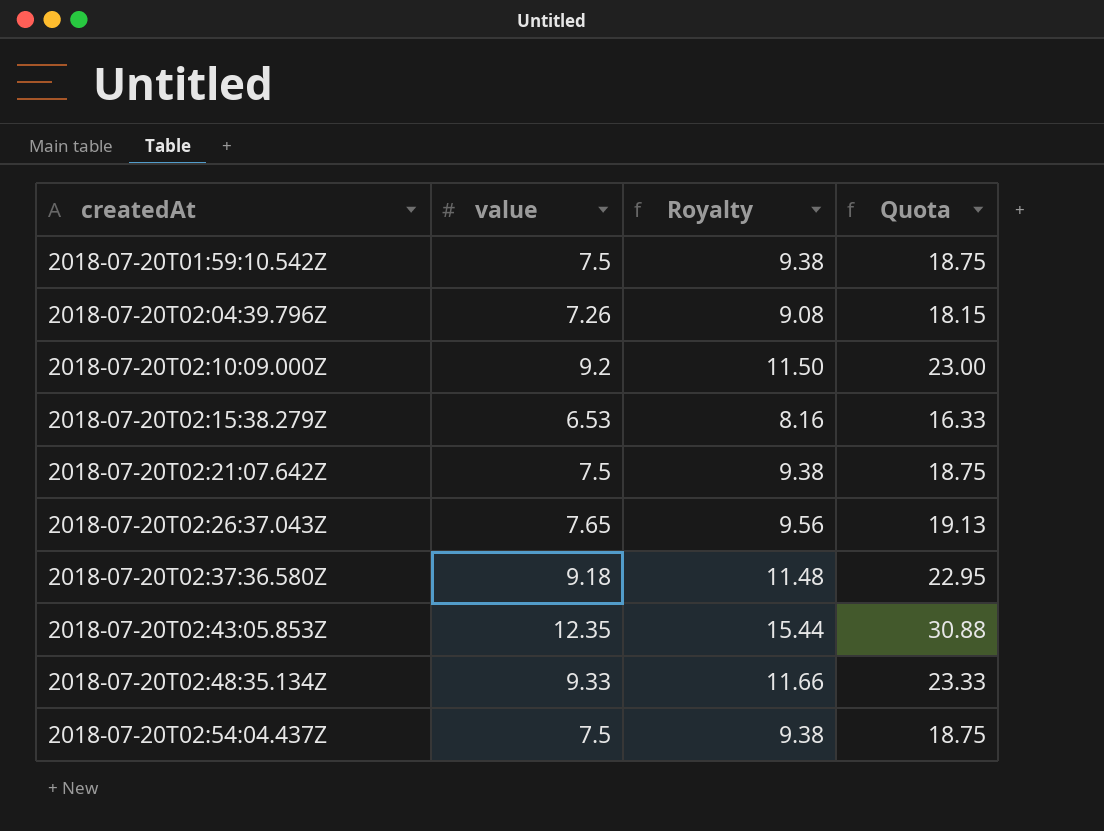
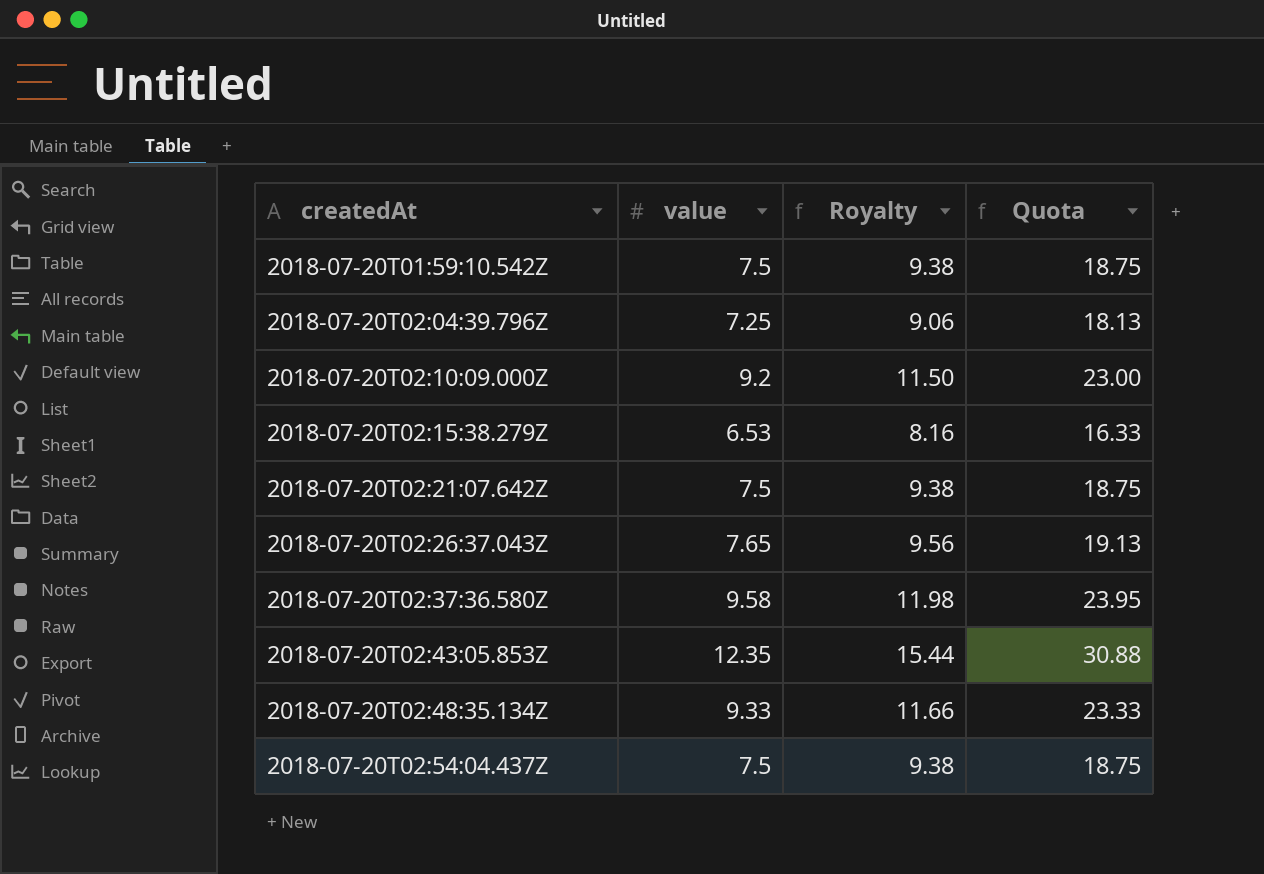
2018-07-20T02:04:39.796Z | value: 7.26 -> 7.25
2018-07-20T02:04:39.796Z | Royalty: 9.08 -> 9.06
2018-07-20T02:04:39.796Z | Quota: 18.15 -> 18.13
2018-07-20T02:37:36.580Z | value: 9.18 -> 9.58
2018-07-20T02:37:36.580Z | Royalty: 11.48 -> 11.98
2018-07-20T02:37:36.580Z | Quota: 22.95 -> 23.95

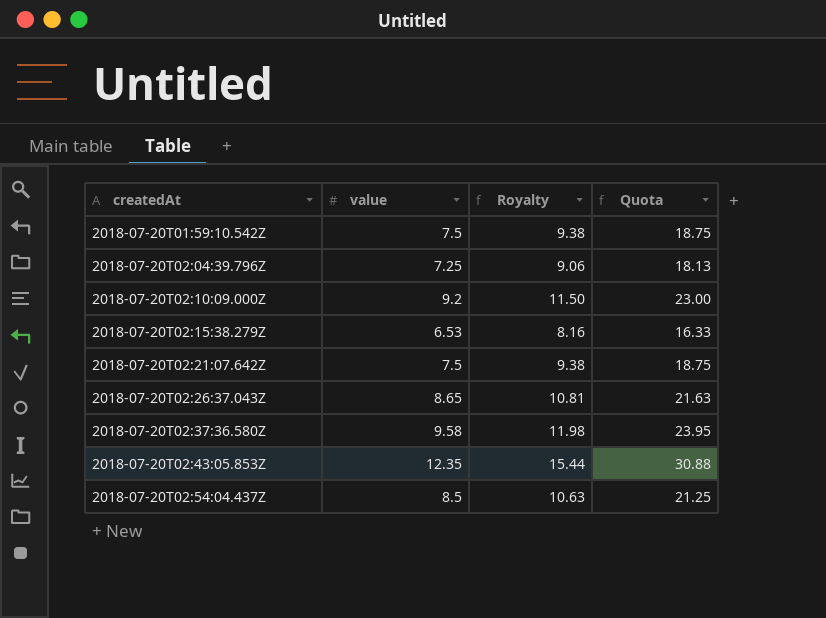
row 2018-07-20T02:48:35.134Z: 9.33 | 11.66 | 23.33 -> none
2018-07-20T02:26:37.043Z | value: 7.65 -> 8.65
2018-07-20T02:26:37.043Z | Royalty: 9.56 -> 10.81
2018-07-20T02:26:37.043Z | Quota: 19.13 -> 21.63
2018-07-20T02:54:04.437Z | value: 7.5 -> 8.5
2018-07-20T02:54:04.437Z | Royalty: 9.38 -> 10.63
2018-07-20T02:54:04.437Z | Quota: 18.75 -> 21.25

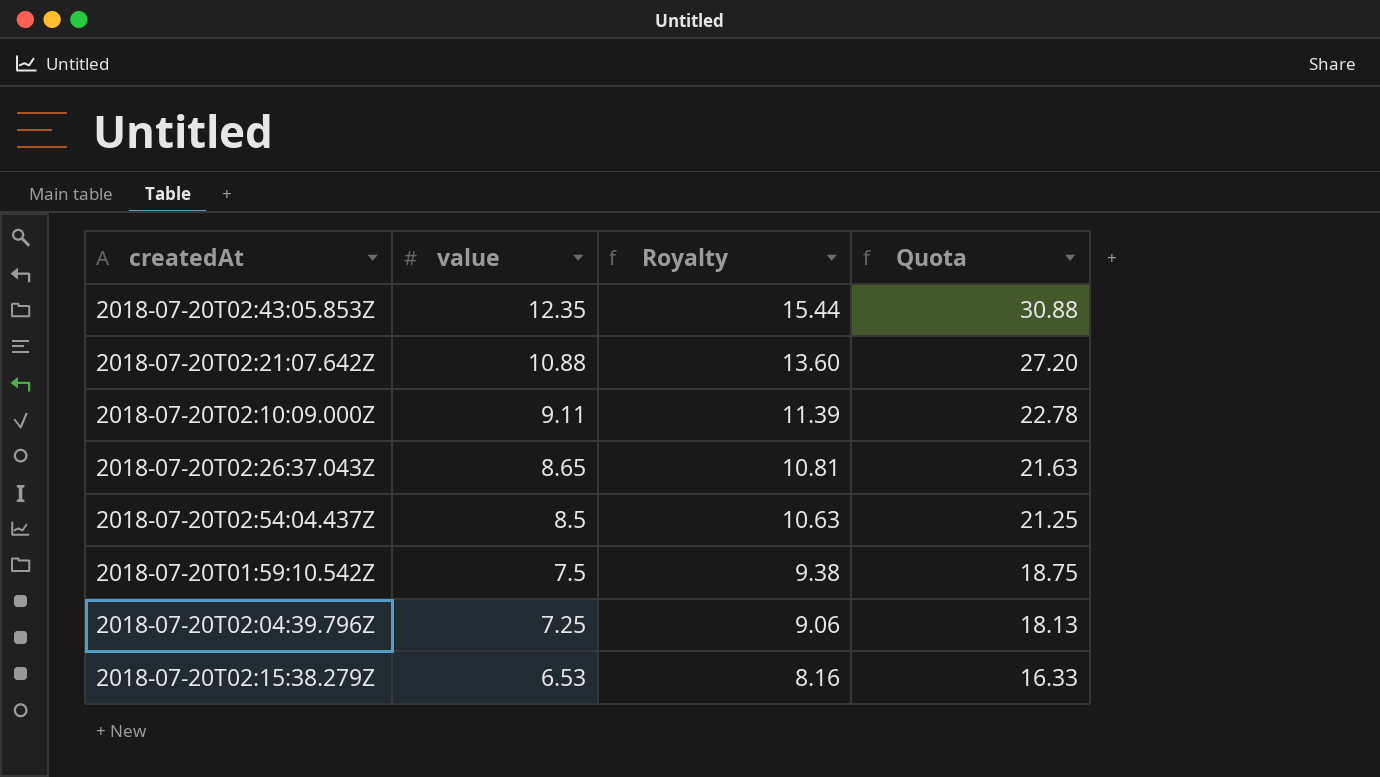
row order: createdAt ascending -> value descending
row 2018-07-20T02:37:36.580Z: 9.58 | 11.98 | 23.95 -> none
2018-07-20T02:21:07.642Z | value: 7.5 -> 10.88
2018-07-20T02:21:07.642Z | Royalty: 9.38 -> 13.60
2018-07-20T02:21:07.642Z | Quota: 18.75 -> 27.20
2018-07-20T02:10:09.000Z | value: 9.2 -> 9.11
2018-07-20T02:10:09.000Z | Royalty: 11.50 -> 11.39
2018-07-20T02:10:09.000Z | Quota: 23.00 -> 22.78

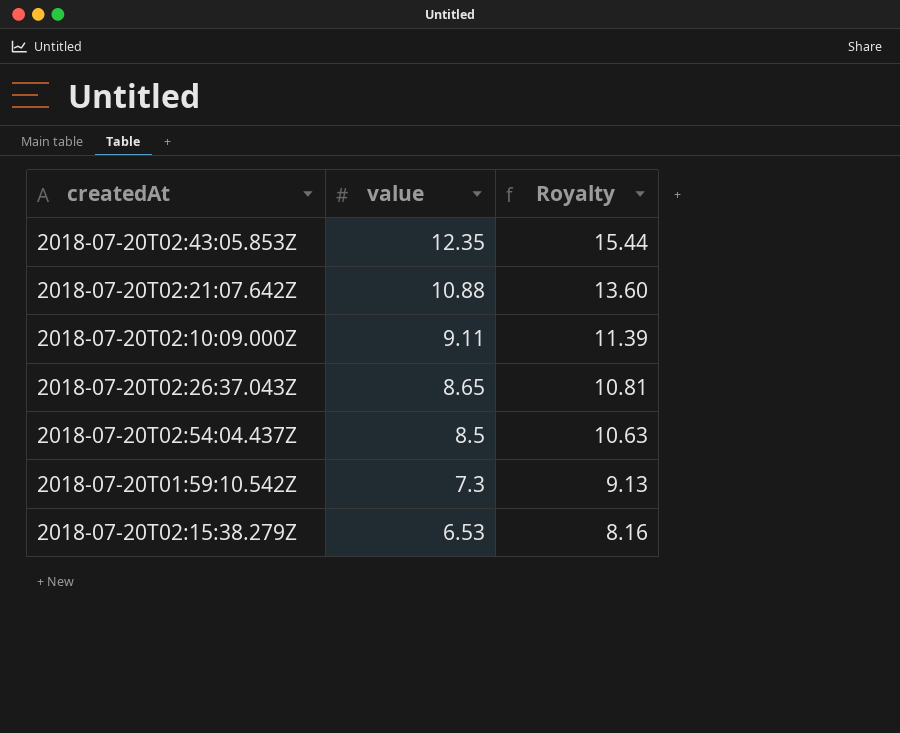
column Quota | formula: [value] * 2.5 -> none
row 2018-07-20T02:04:39.796Z: 7.25 | 9.06 | 18.13 -> none
2018-07-20T01:59:10.542Z | value: 7.5 -> 7.3
2018-07-20T01:59:10.542Z | Royalty: 9.38 -> 9.13

